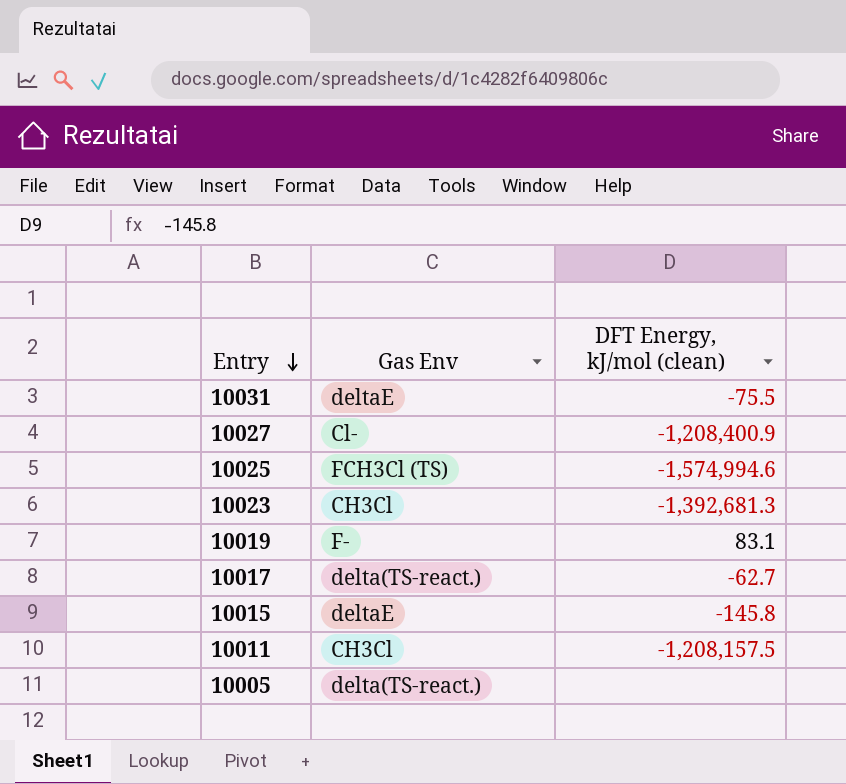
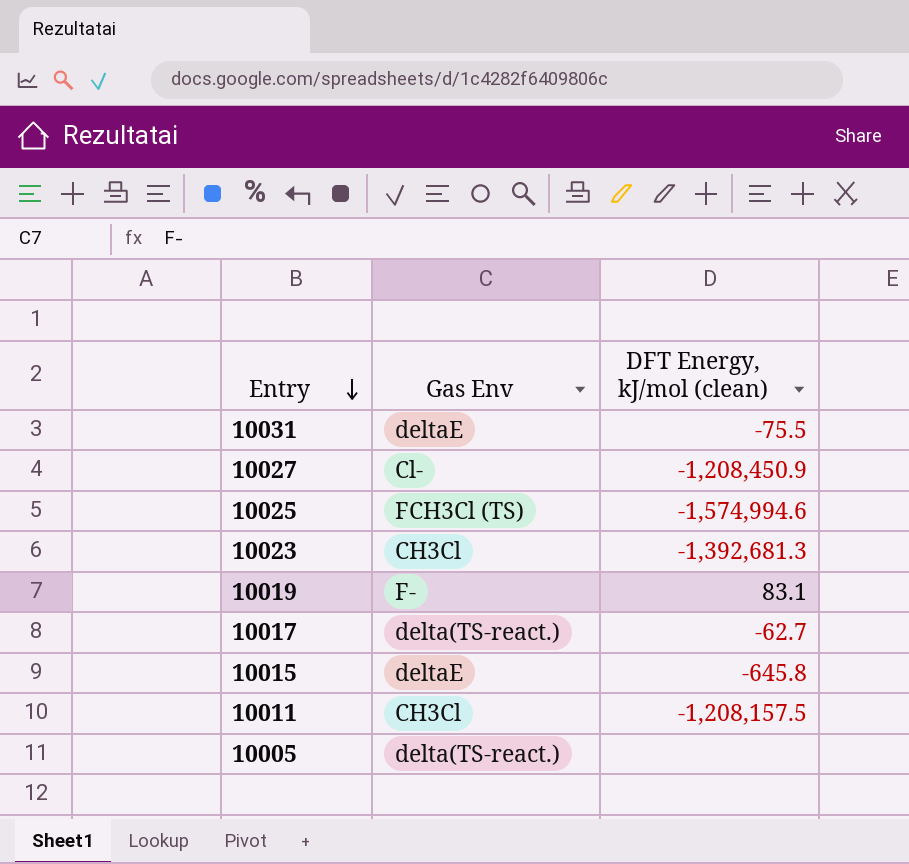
10027 | DFT Energy, kJ/mol (clean): -1,208,400.9 -> -1,208,450.9
10015 | DFT Energy, kJ/mol (clean): -145.8 -> -645.8

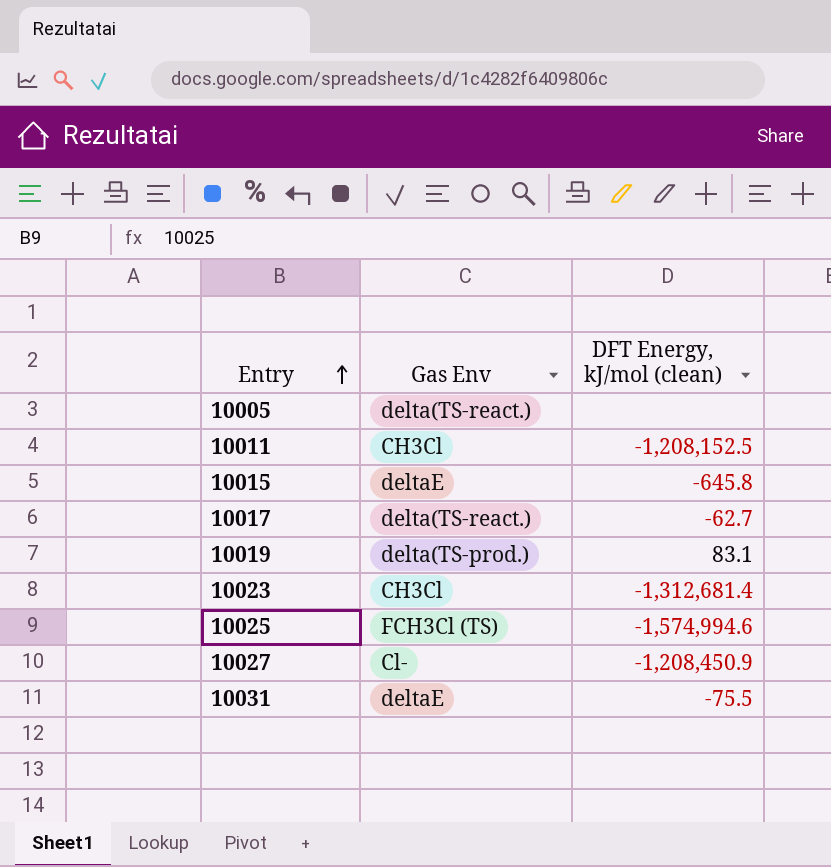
row order: Entry descending -> Entry ascending
10011 | DFT Energy, kJ/mol (clean): -1,208,157.5 -> -1,208,152.5
10019 | Gas Env: F- -> delta(TS-prod.)
10023 | DFT Energy, kJ/mol (clean): -1,392,681.3 -> -1,312,681.4

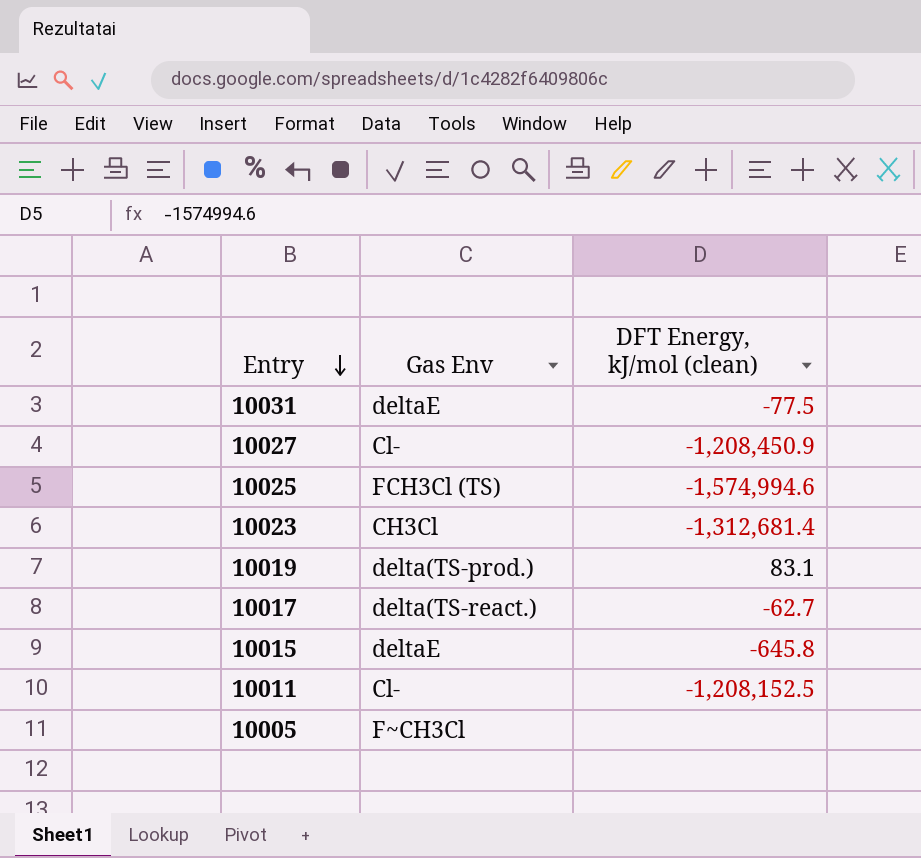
row order: Entry ascending -> Entry descending
10031 | DFT Energy, kJ/mol (clean): -75.5 -> -77.5
10011 | Gas Env: CH3Cl -> Cl-
10005 | Gas Env: delta(TS-react.) -> F~CH3Cl

